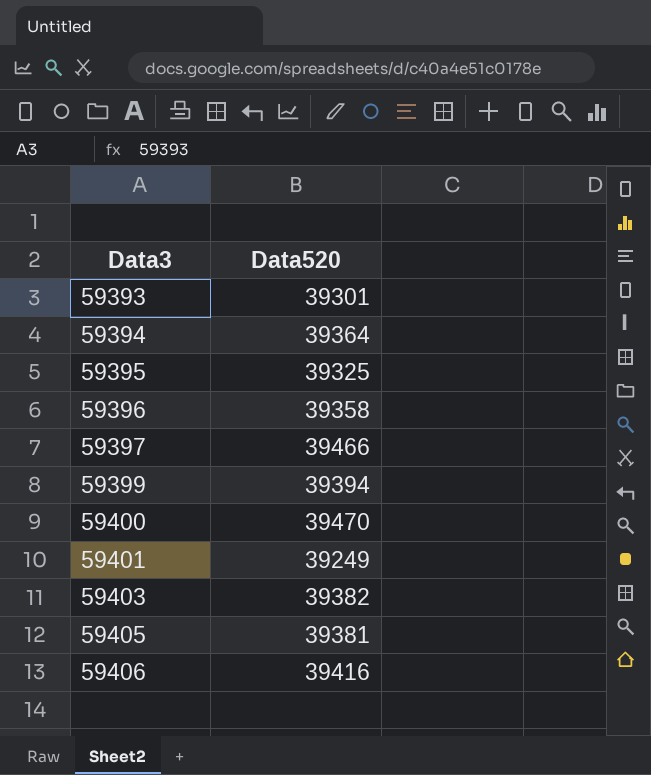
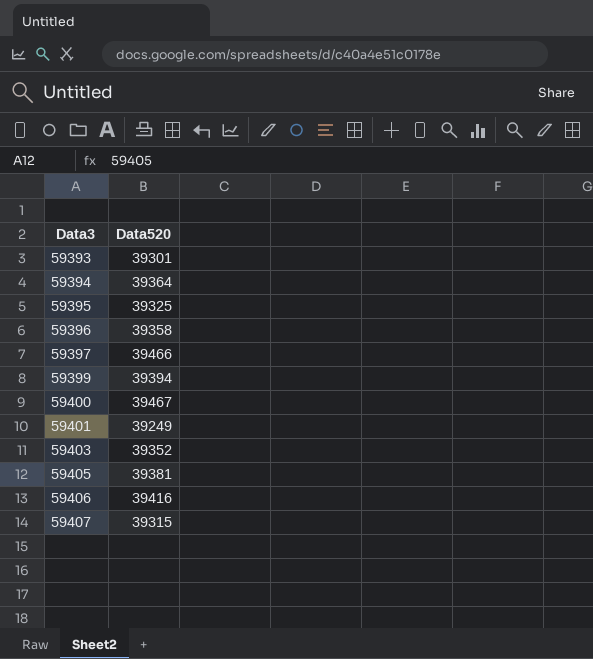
59400 | Data520: 39470 -> 39467
59403 | Data520: 39382 -> 39352
row 59407: none -> 39315

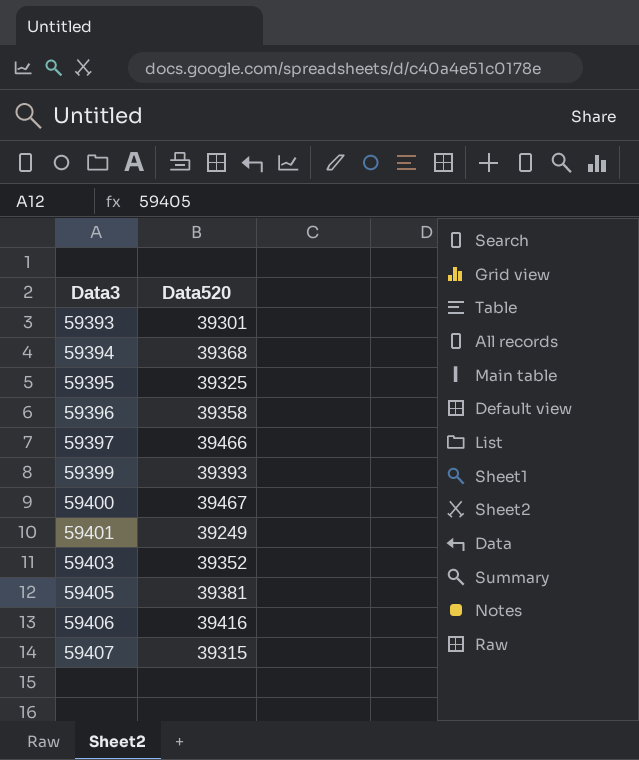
59394 | Data520: 39364 -> 39368
59399 | Data520: 39394 -> 39393

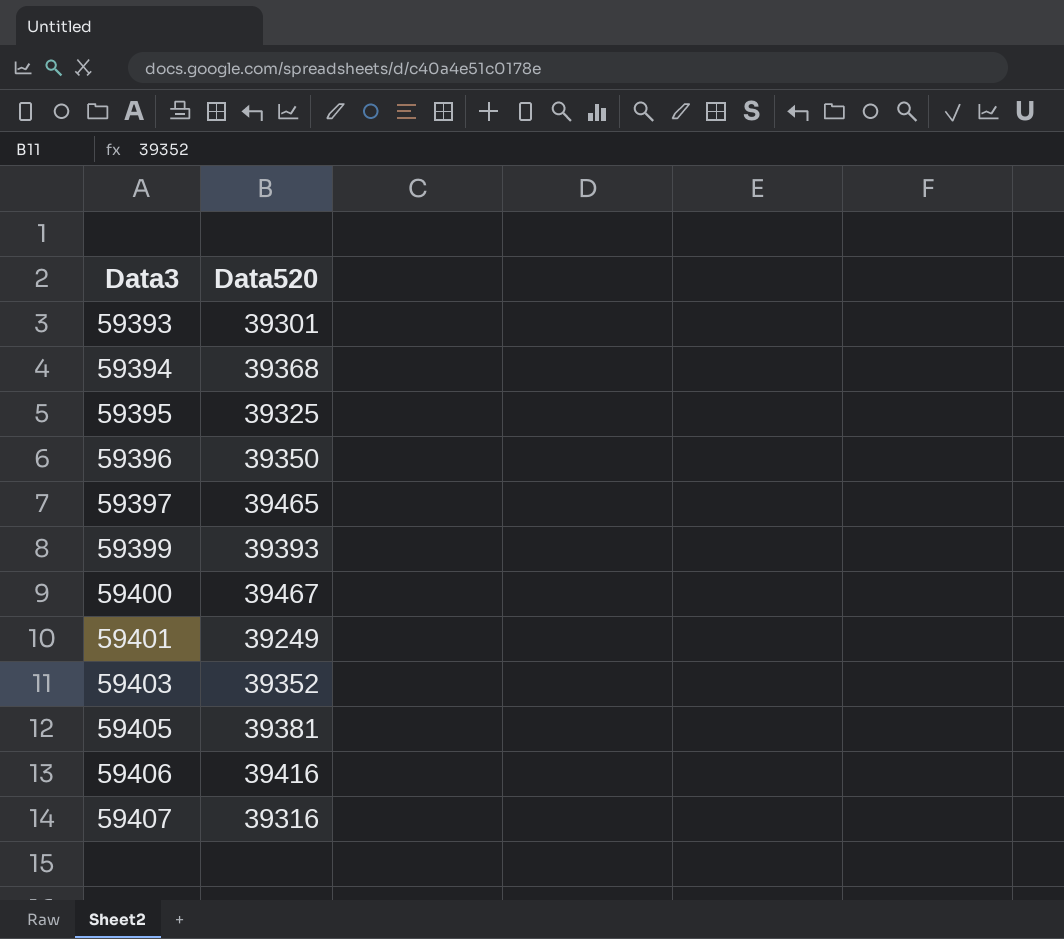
59396 | Data520: 39358 -> 39350
59397 | Data520: 39466 -> 39465
59407 | Data520: 39315 -> 39316

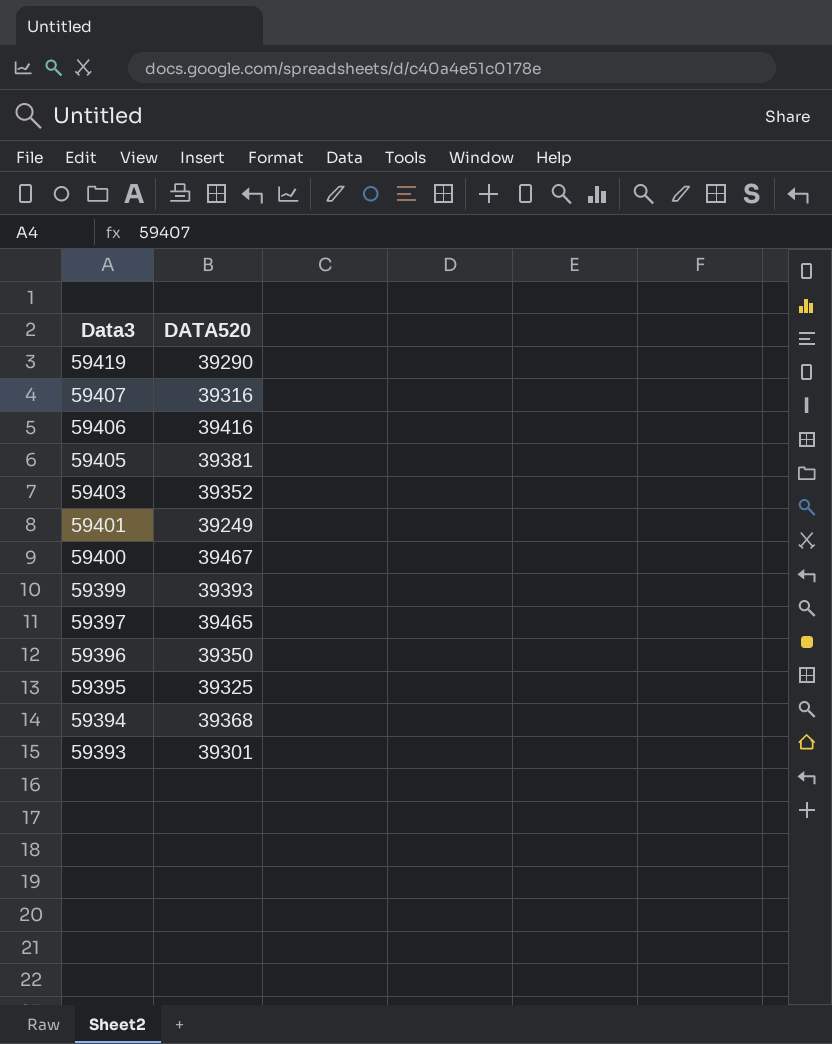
row order: Data3 ascending -> Data3 descending
column name: Data520 -> DATA520
row 59419: none -> 39290

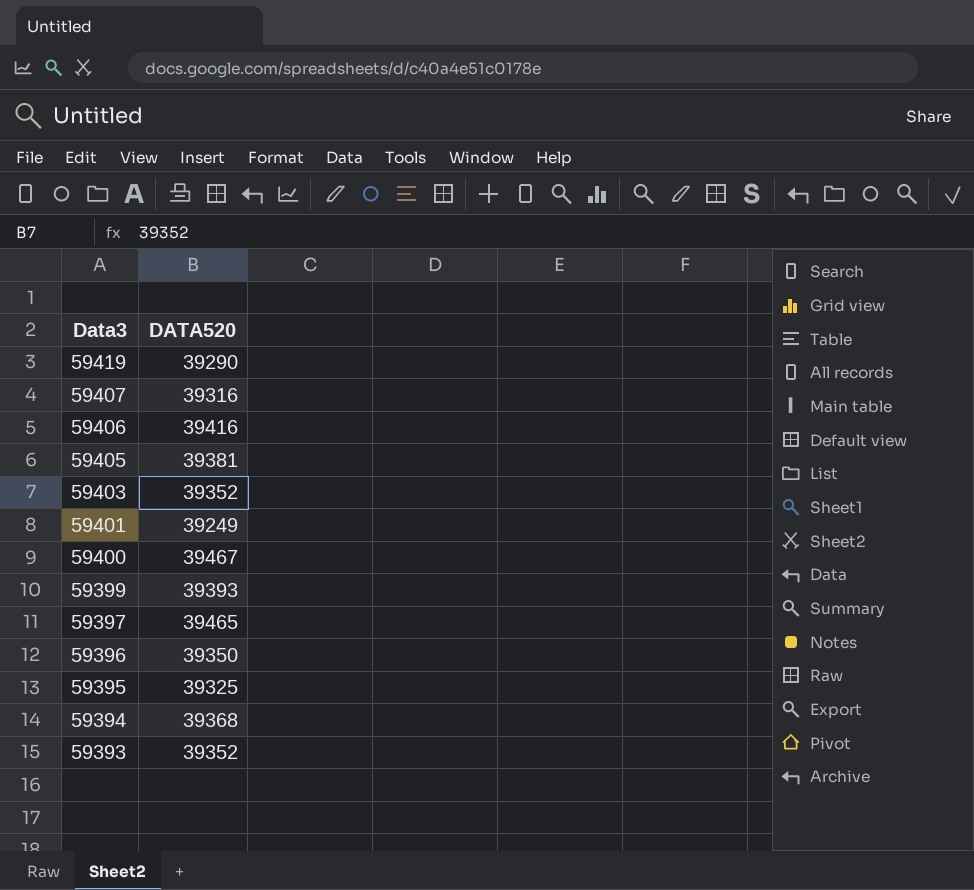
59393 | DATA520: 39301 -> 39352

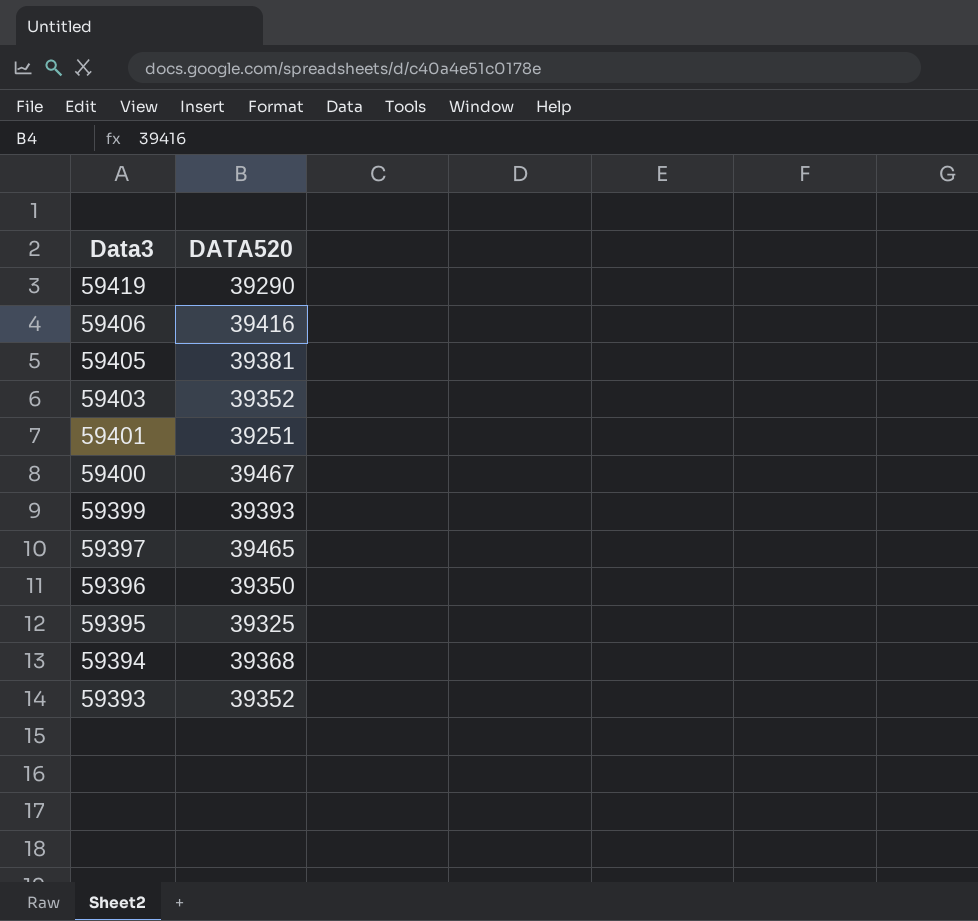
row 59407: 39316 -> none
59401 | DATA520: 39249 -> 39251

